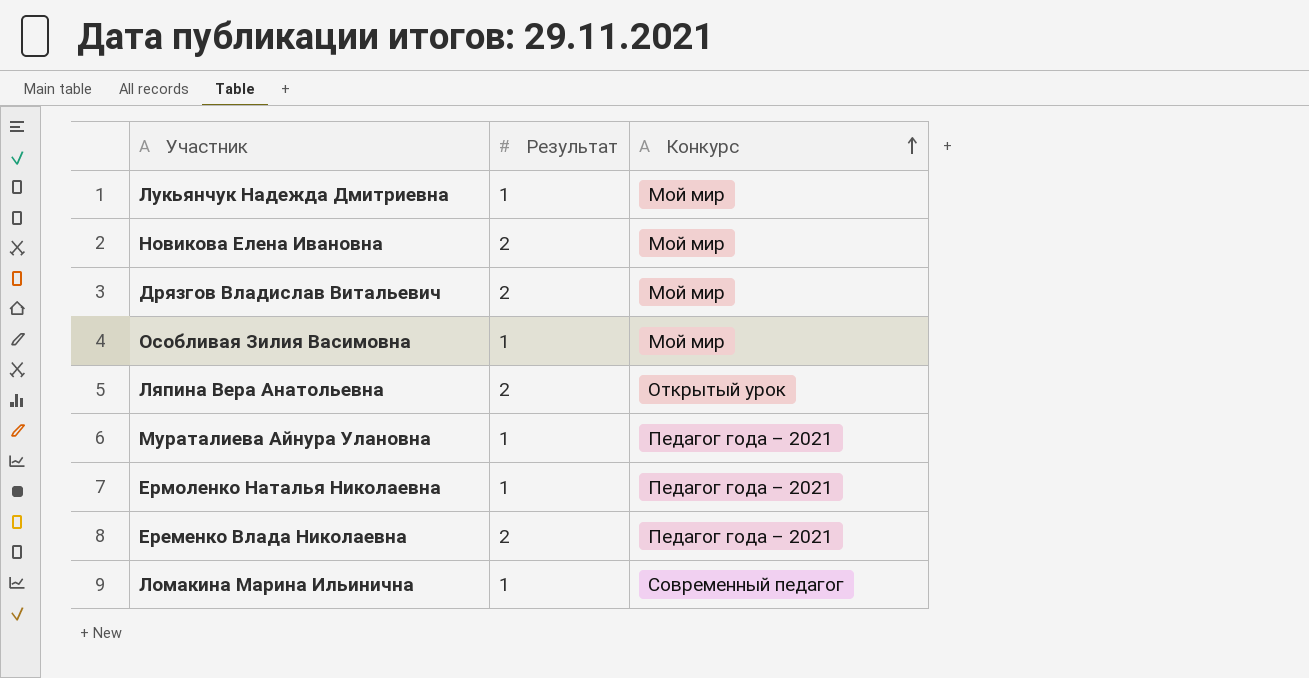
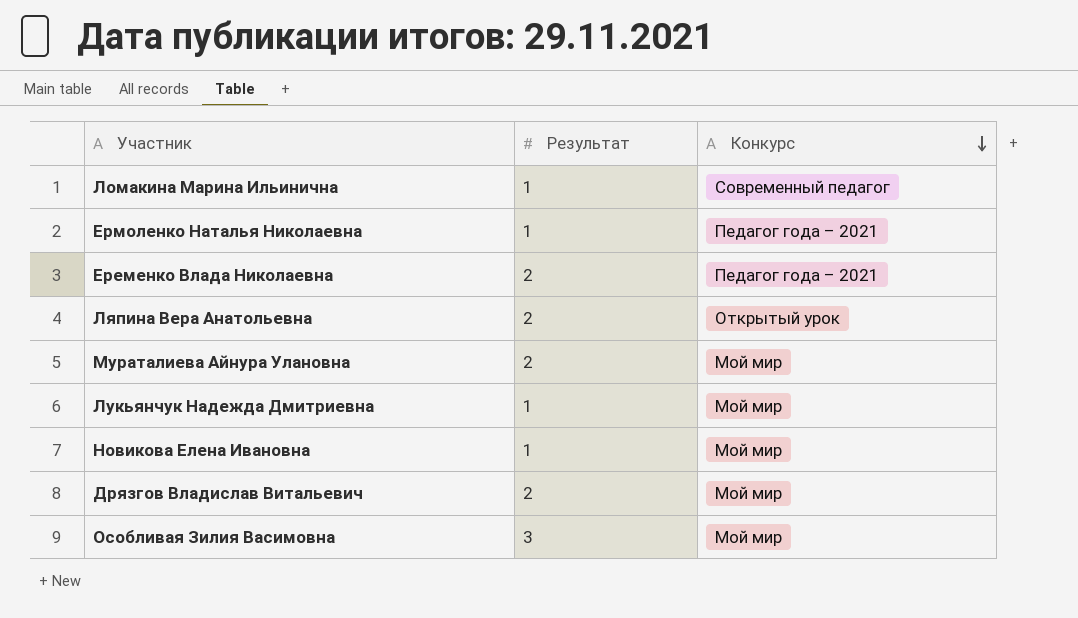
row order: Конкурс ascending -> Конкурс descending
Мураталиева Айнура Улановна | Результат: 1 -> 2
Мураталиева Айнура Улановна | Конкурс: Педагог года – 2021 -> Мой мир
Новикова Елена Ивановна | Результат: 2 -> 1
Особливая Зилия Васимовна | Результат: 1 -> 3

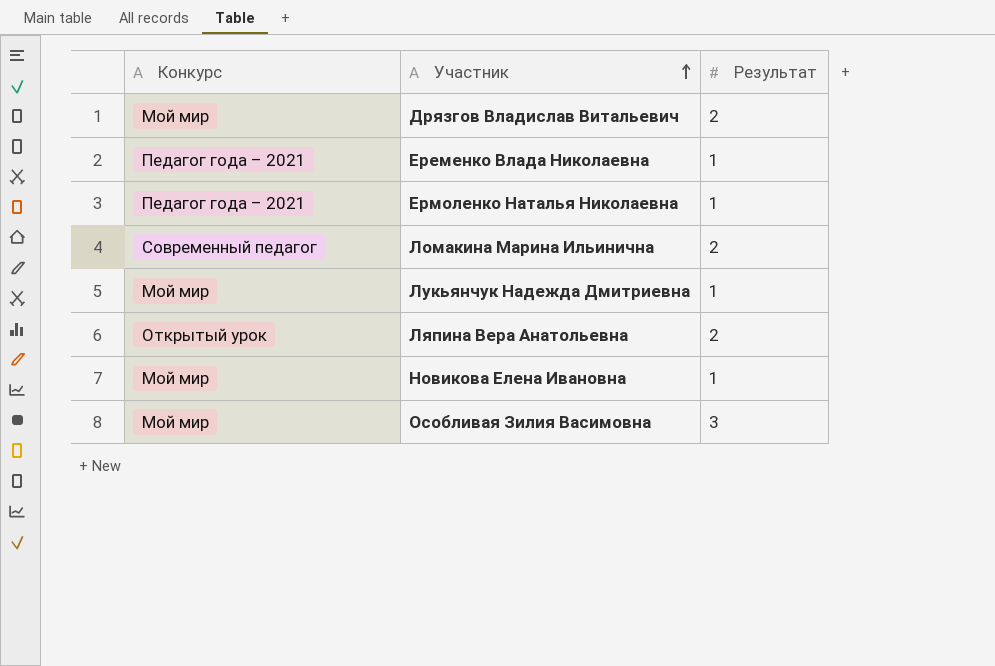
row order: Конкурс descending -> Участник ascending
column Конкурс | position: 3 -> 1
row Мураталиева Айнура Улановна: 2 | Мой мир -> none
Еременко Влада Николаевна | Результат: 2 -> 1
Ломакина Марина Ильинична | Результат: 1 -> 2

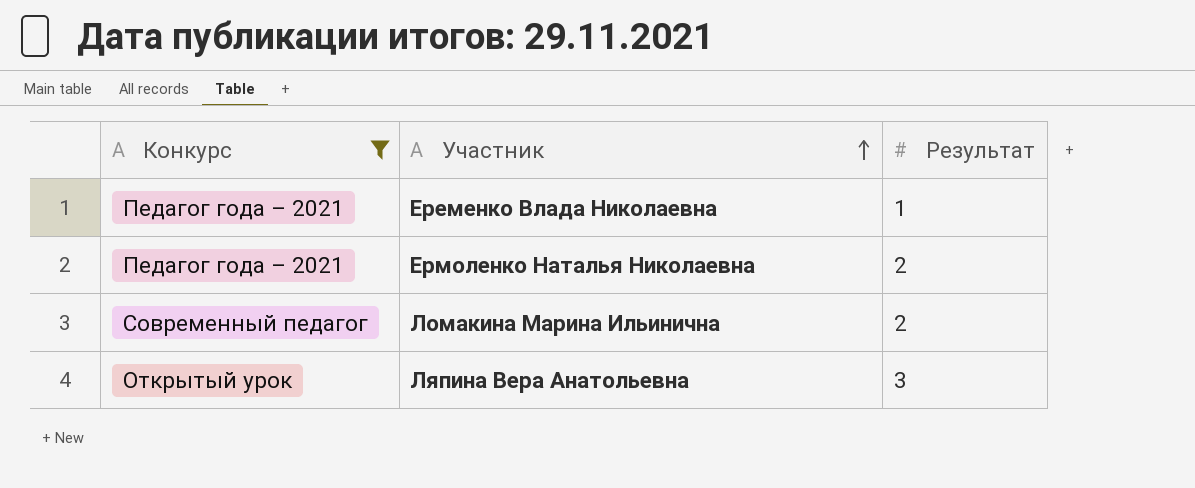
filter: none -> Конкурс != Мой мир
Ермоленко Наталья Николаевна | Результат: 1 -> 2
Ляпина Вера Анатольевна | Результат: 2 -> 3

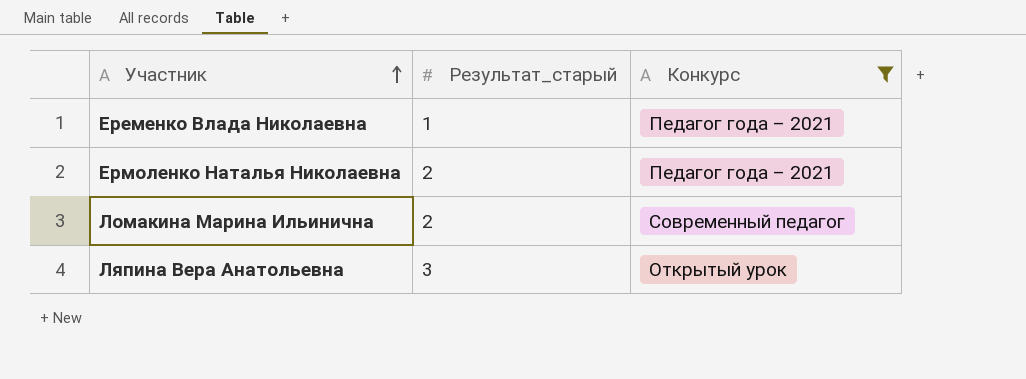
column name: Результат -> Результат_старый
column Конкурс | position: 1 -> 3

